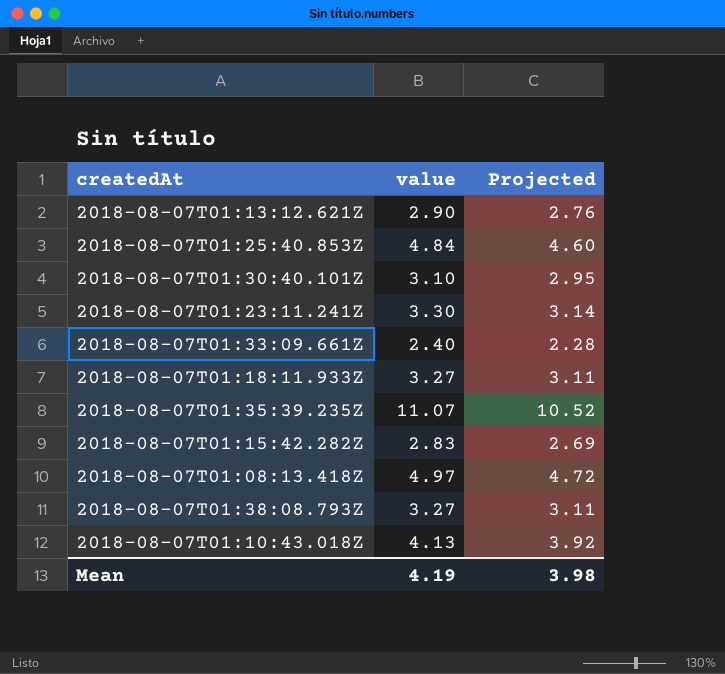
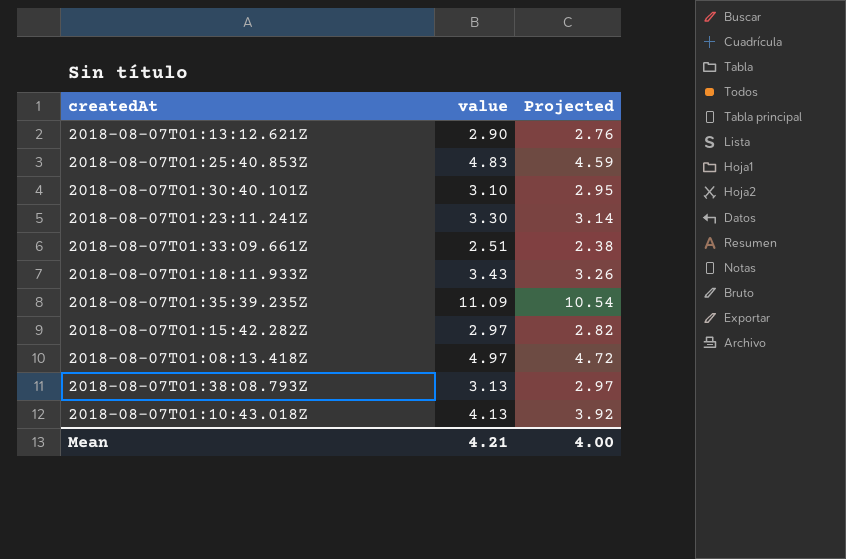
2018-08-07T01:25:40.853Z | value: 4.84 -> 4.83
2018-08-07T01:25:40.853Z | Projected: 4.60 -> 4.59
2018-08-07T01:33:09.661Z | value: 2.40 -> 2.51
2018-08-07T01:33:09.661Z | Projected: 2.28 -> 2.38
2018-08-07T01:18:11.933Z | value: 3.27 -> 3.43
2018-08-07T01:18:11.933Z | Projected: 3.11 -> 3.26
2018-08-07T01:35:39.235Z | value: 11.07 -> 11.09
2018-08-07T01:35:39.235Z | Projected: 10.52 -> 10.54
2018-08-07T01:15:42.282Z | value: 2.83 -> 2.97
2018-08-07T01:15:42.282Z | Projected: 2.69 -> 2.82
2018-08-07T01:38:08.793Z | value: 3.27 -> 3.13
2018-08-07T01:38:08.793Z | Projected: 3.11 -> 2.97
Mean | value: 4.19 -> 4.21
Mean | Projected: 3.98 -> 4.00

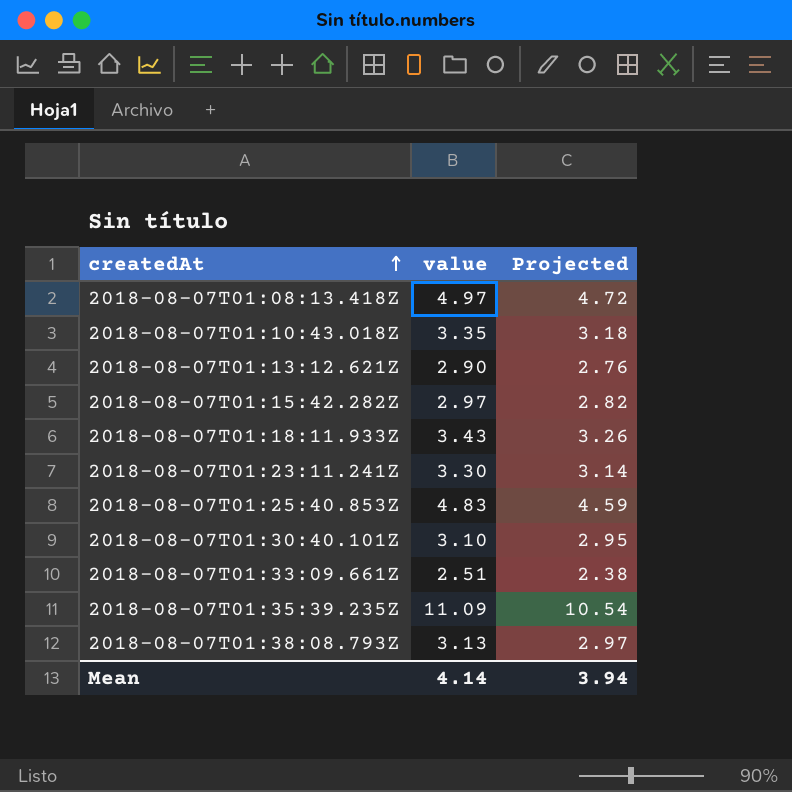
row order: none -> createdAt ascending
2018-08-07T01:10:43.018Z | value: 4.13 -> 3.35
2018-08-07T01:10:43.018Z | Projected: 3.92 -> 3.18
Mean | value: 4.21 -> 4.14
Mean | Projected: 4.00 -> 3.94

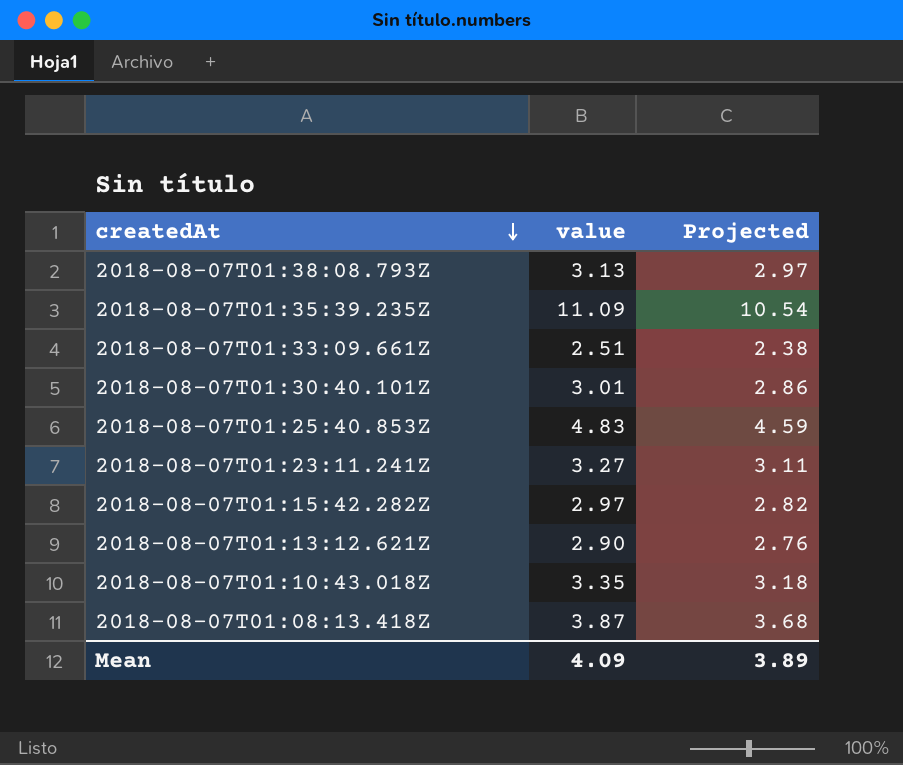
row order: createdAt ascending -> createdAt descending
row 2018-08-07T01:18:11.933Z: 3.43 | 3.26 -> none
2018-08-07T01:30:40.101Z | value: 3.10 -> 3.01
2018-08-07T01:30:40.101Z | Projected: 2.95 -> 2.86
2018-08-07T01:23:11.241Z | value: 3.30 -> 3.27
2018-08-07T01:23:11.241Z | Projected: 3.14 -> 3.11
2018-08-07T01:08:13.418Z | value: 4.97 -> 3.87
2018-08-07T01:08:13.418Z | Projected: 4.72 -> 3.68
Mean | value: 4.14 -> 4.09
Mean | Projected: 3.94 -> 3.89

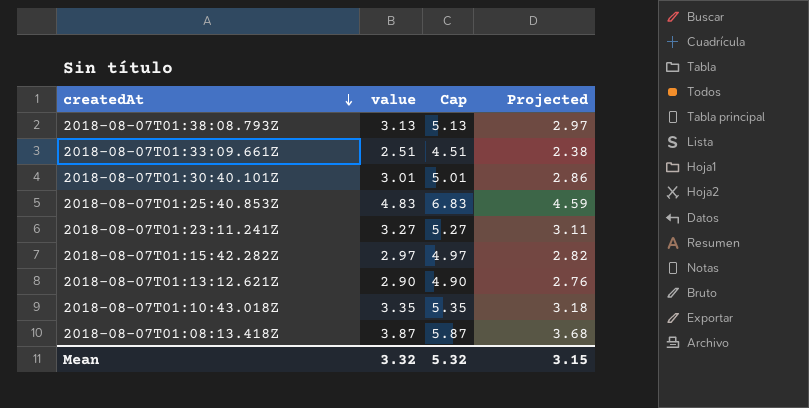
column Cap | formula: none -> [value] + 2
row 2018-08-07T01:35:39.235Z: 11.09 | 10.54 -> none
Mean | value: 4.09 -> 3.32
Mean | Projected: 3.89 -> 3.15

